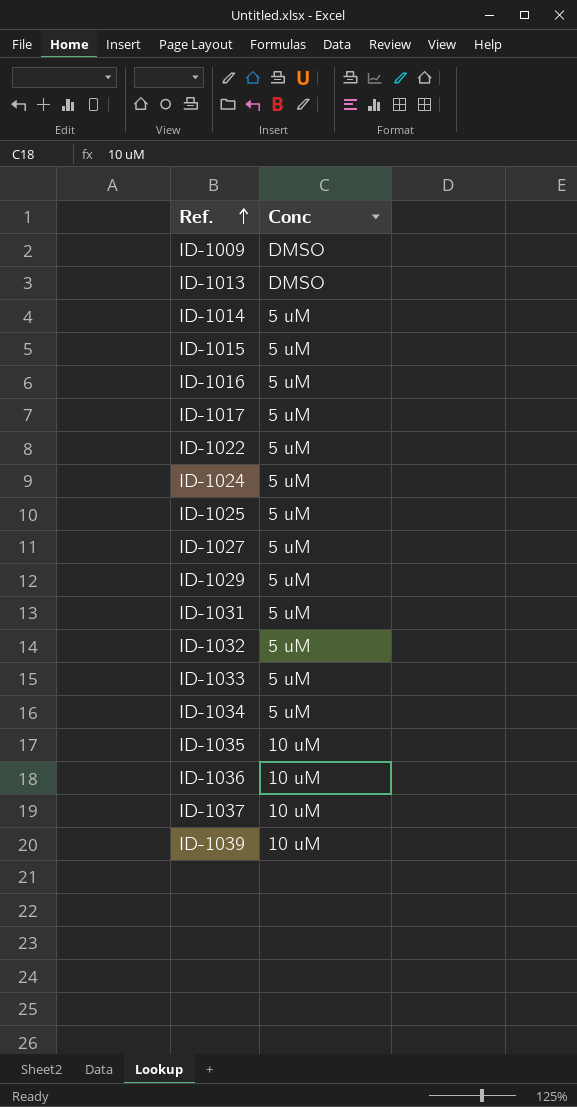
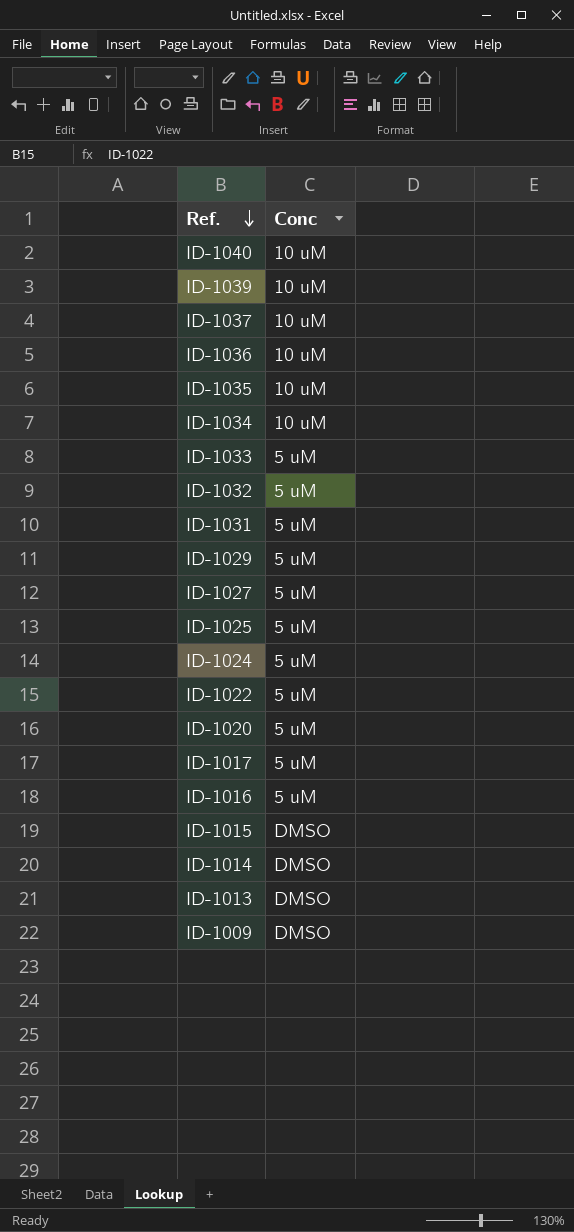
row order: Ref. ascending -> Ref. descending
row ID-1040: none -> 10 uM
ID-1034 | Conc: 5 uM -> 10 uM
row ID-1020: none -> 5 uM
ID-1015 | Conc: 5 uM -> DMSO
ID-1014 | Conc: 5 uM -> DMSO

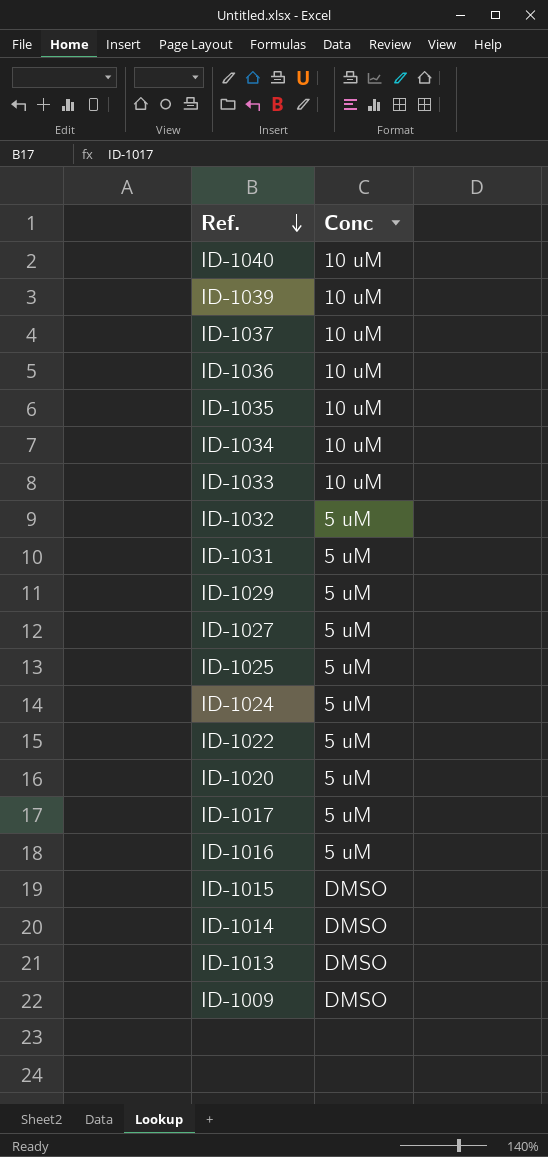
ID-1033 | Conc: 5 uM -> 10 uM

